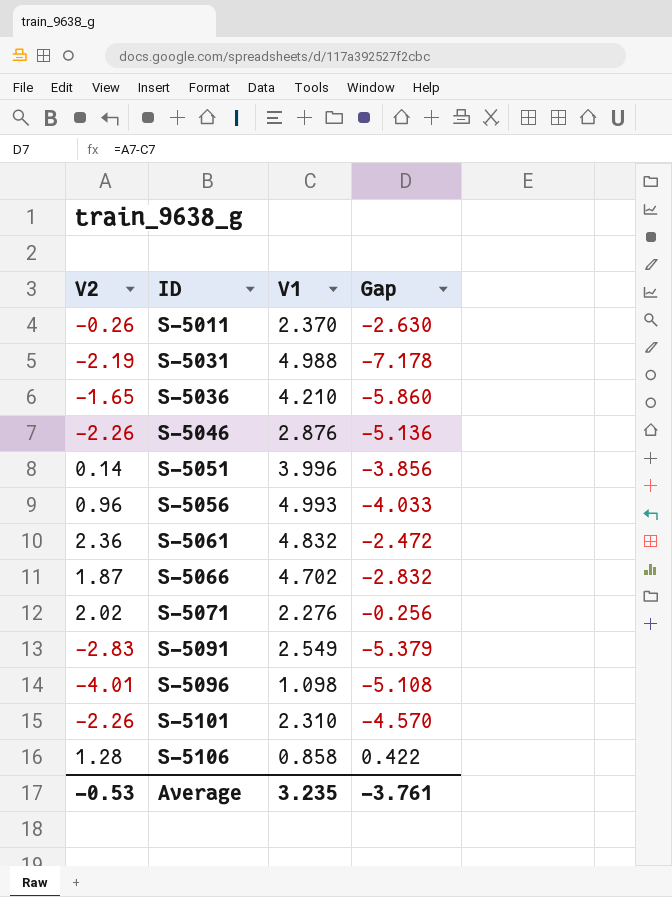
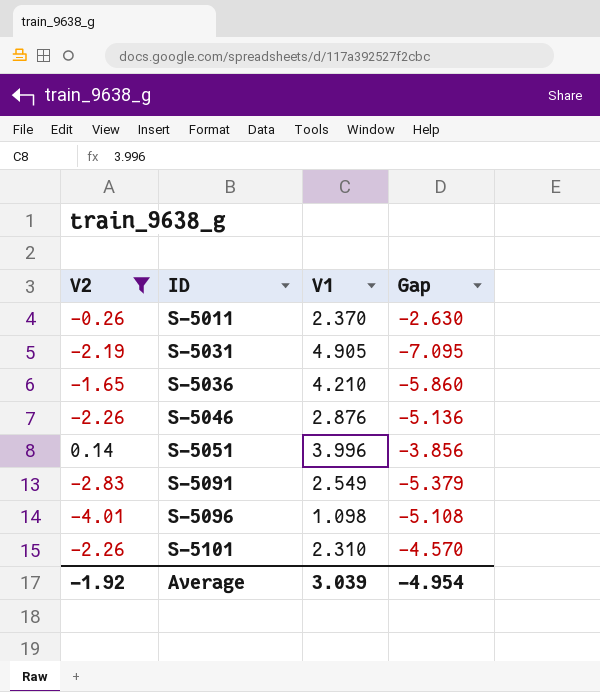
filter: none -> V2 <= 0.14
S-5031 | V1: 4.988 -> 4.905
S-5031 | Gap: -7.178 -> -7.095
Average | V2: -0.53 -> -1.92
Average | V1: 3.235 -> 3.039
Average | Gap: -3.761 -> -4.954

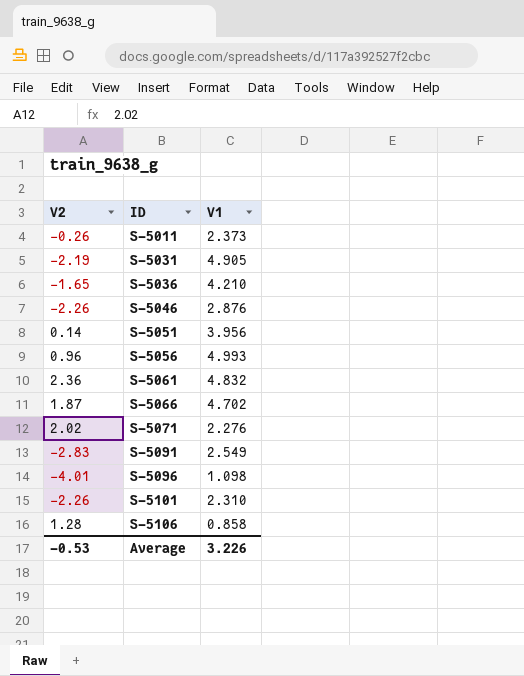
filter: V2 <= 0.14 -> none
column Gap | formula: [V2] - [V1] -> none
S-5011 | V1: 2.370 -> 2.373
S-5051 | V1: 3.996 -> 3.956
Average | V2: -1.92 -> -0.53
Average | V1: 3.039 -> 3.226

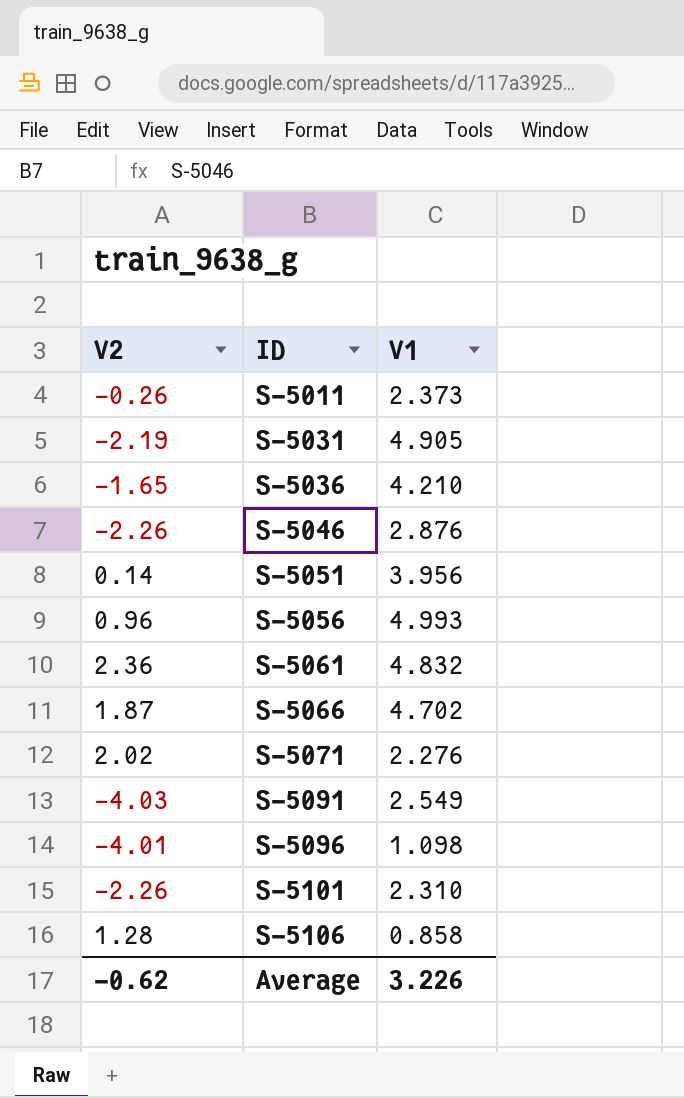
S-5091 | V2: -2.83 -> -4.03
Average | V2: -0.53 -> -0.62

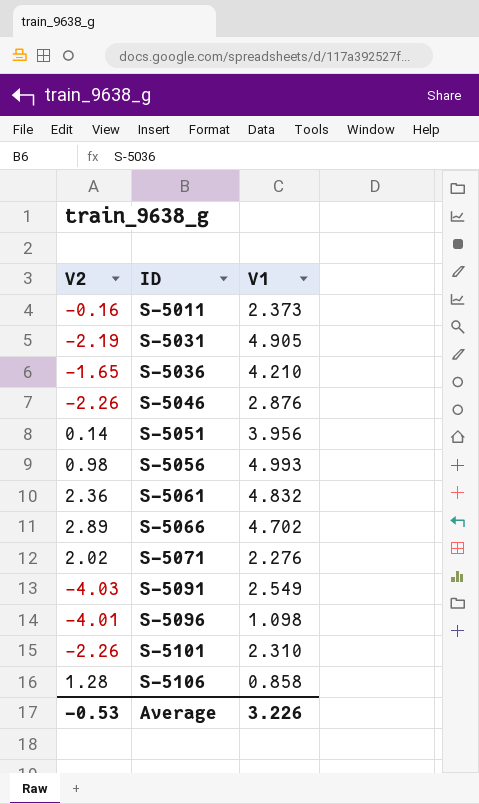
S-5011 | V2: -0.26 -> -0.16
S-5056 | V2: 0.96 -> 0.98
S-5066 | V2: 1.87 -> 2.89
Average | V2: -0.62 -> -0.53

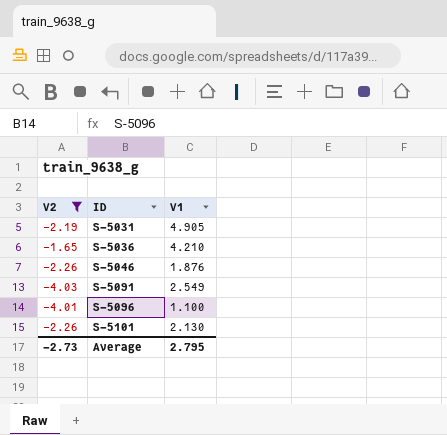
filter: none -> V2 <= -1.65
S-5046 | V1: 2.876 -> 1.876
S-5096 | V1: 1.098 -> 1.100
S-5101 | V1: 2.310 -> 2.130
Average | V2: -0.53 -> -2.73
Average | V1: 3.226 -> 2.795

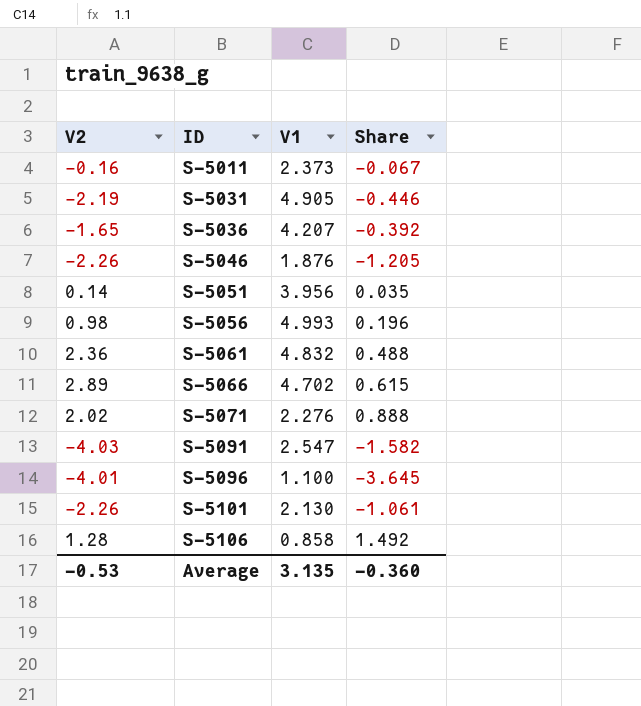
filter: V2 <= -1.65 -> none
column Share | formula: none -> [V2] / [V1]
S-5036 | V1: 4.210 -> 4.207
S-5091 | V1: 2.549 -> 2.547
Average | V2: -2.73 -> -0.53
Average | V1: 2.795 -> 3.135

